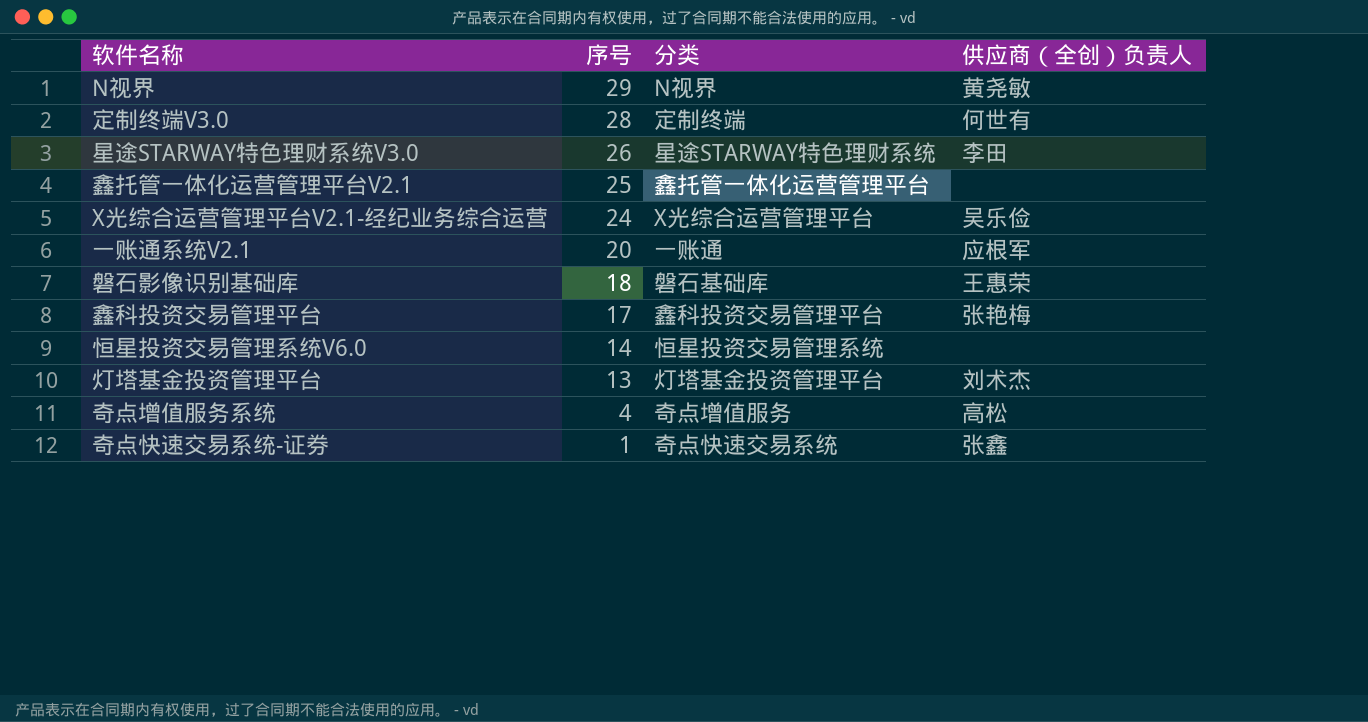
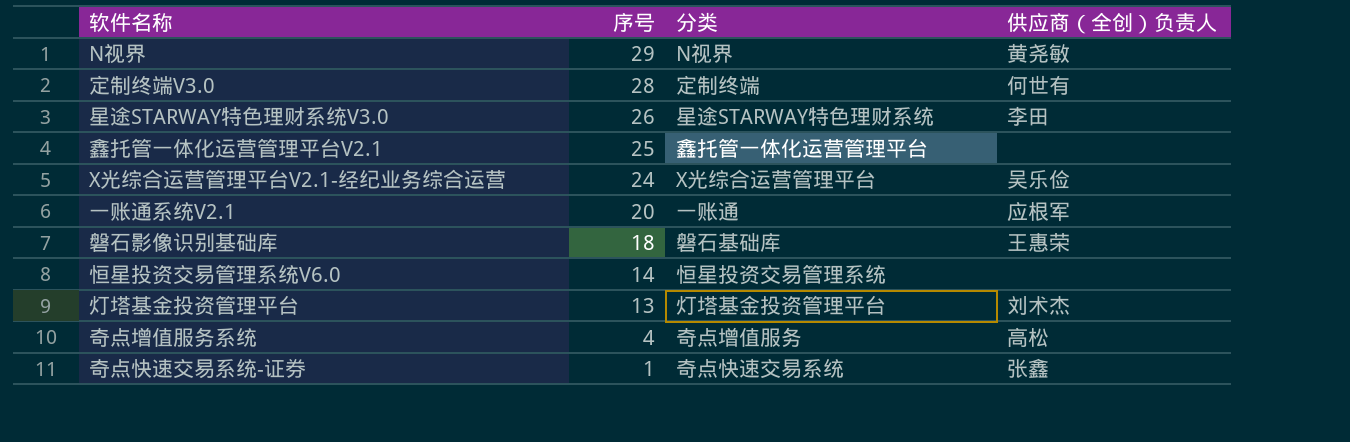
row 鑫科投资交易管理平台: 17 | 鑫科投资交易管理平台 | 张艳梅 -> none

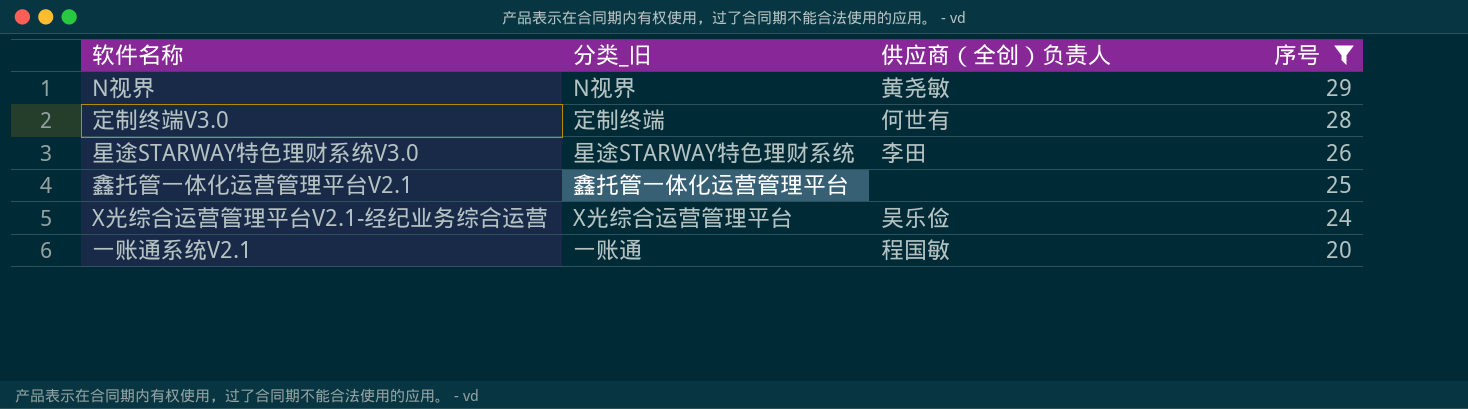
filter: none -> 序号 >= 20
column name: 分类 -> 分类_旧
column 序号 | position: 2 -> 4
一账通系统V2.1 | 供应商（全创）负责人: 应根军 -> 程国敏

